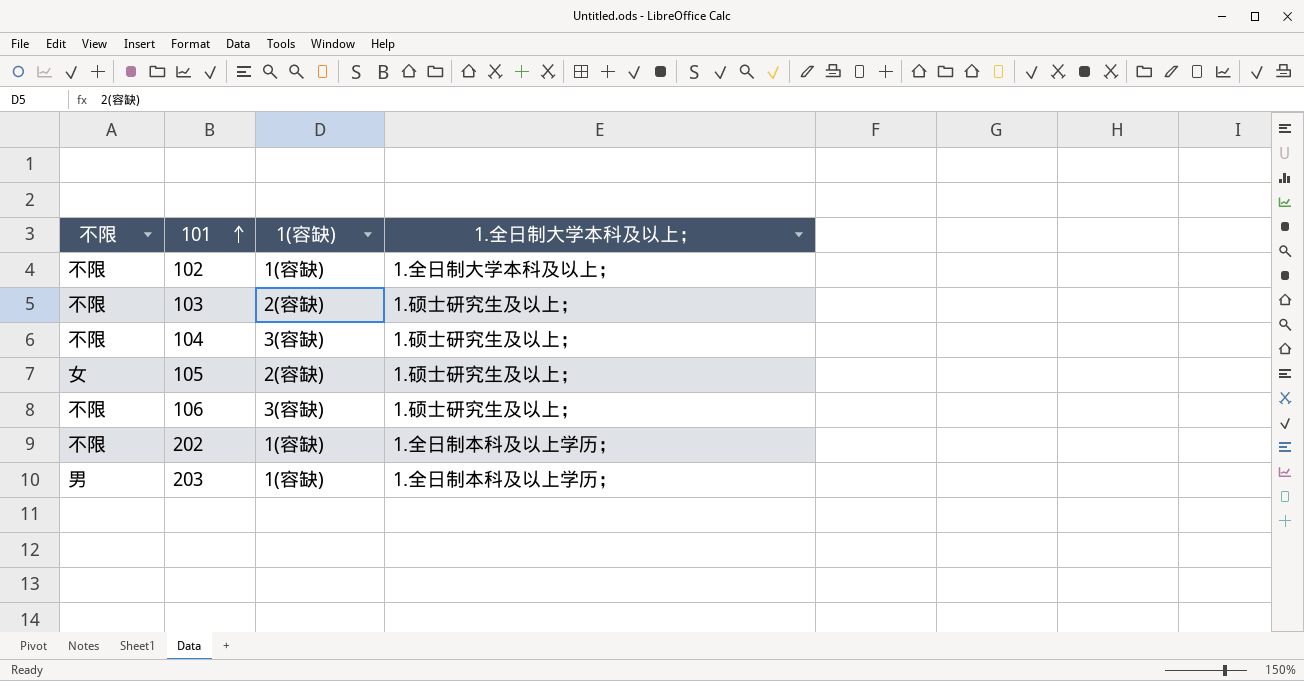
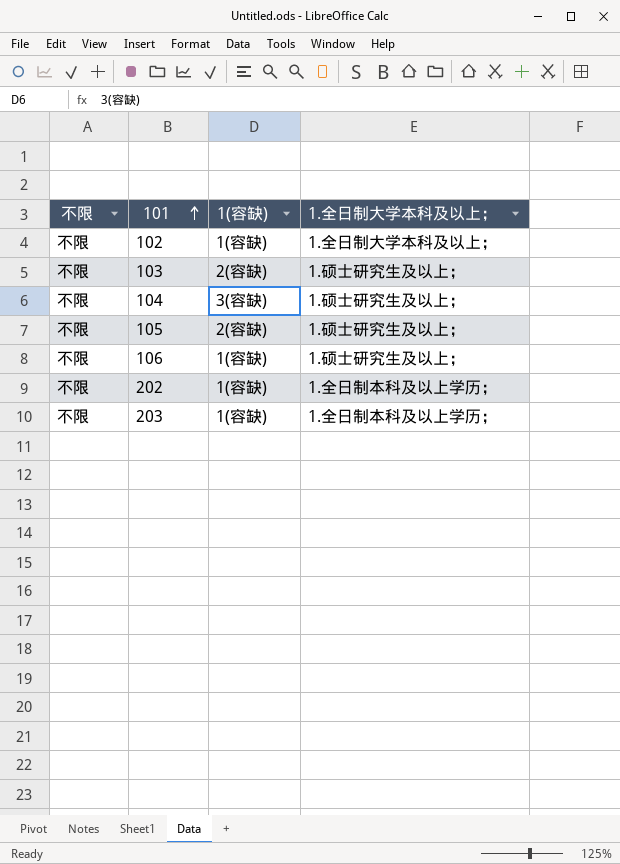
105 | 不限: 女 -> 不限
106 | 1(容缺): 3(容缺) -> 1(容缺)
203 | 不限: 男 -> 不限

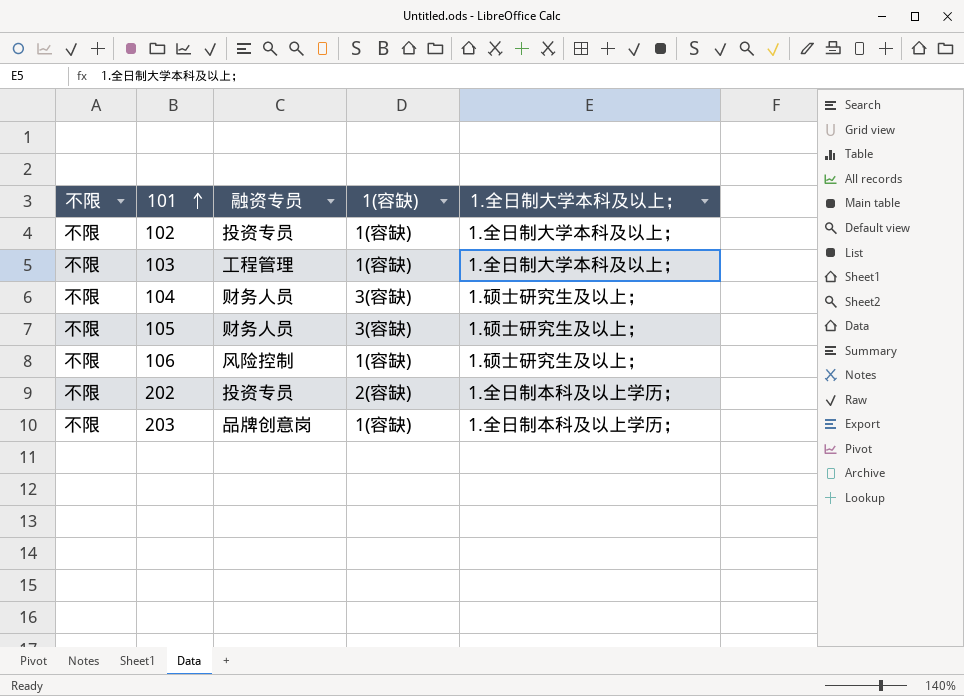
column 融资专员 | position: none -> 3
103 | 1(容缺): 2(容缺) -> 1(容缺)
103 | 1.全日制大学本科及以上；: 1.硕士研究生及以上； -> 1.全日制大学本科及以上；
105 | 1(容缺): 2(容缺) -> 3(容缺)
202 | 1(容缺): 1(容缺) -> 2(容缺)

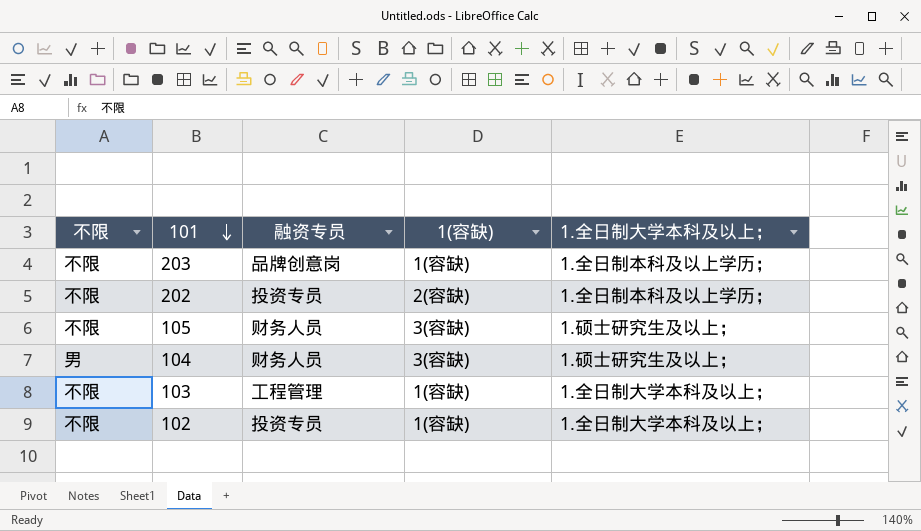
row order: 101 ascending -> 101 descending
row 106: 不限 | 风险控制 | 1(容缺) | 1.硕士研究生及以上； -> none
104 | 不限: 不限 -> 男

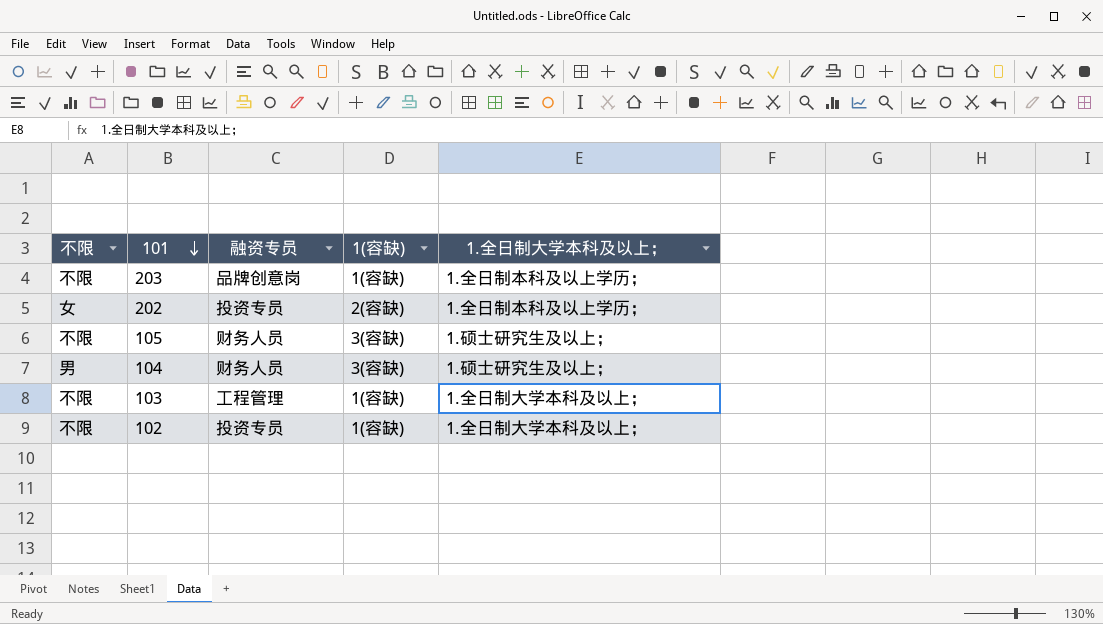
202 | 不限: 不限 -> 女

